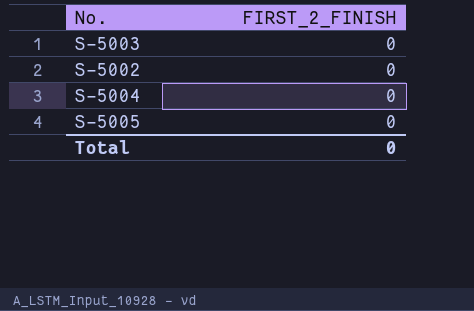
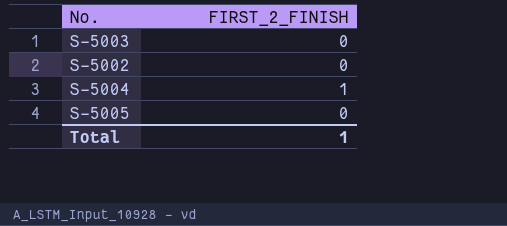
S-5004 | FIRST_2_FINISH: 0 -> 1
Total | FIRST_2_FINISH: 0 -> 1

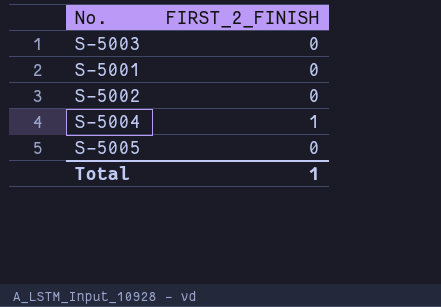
row S-5001: none -> 0

